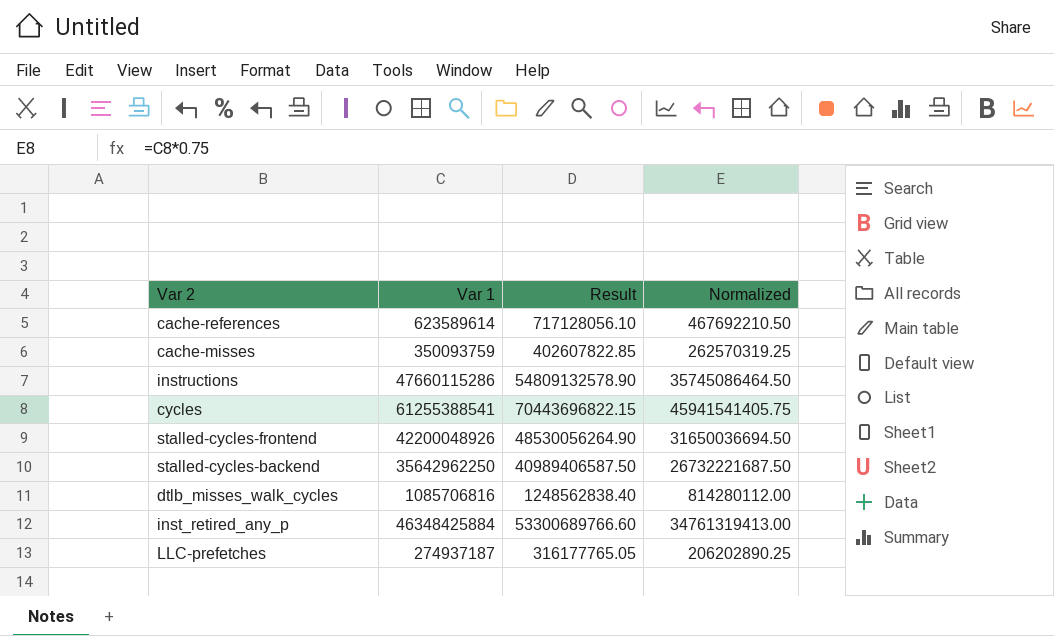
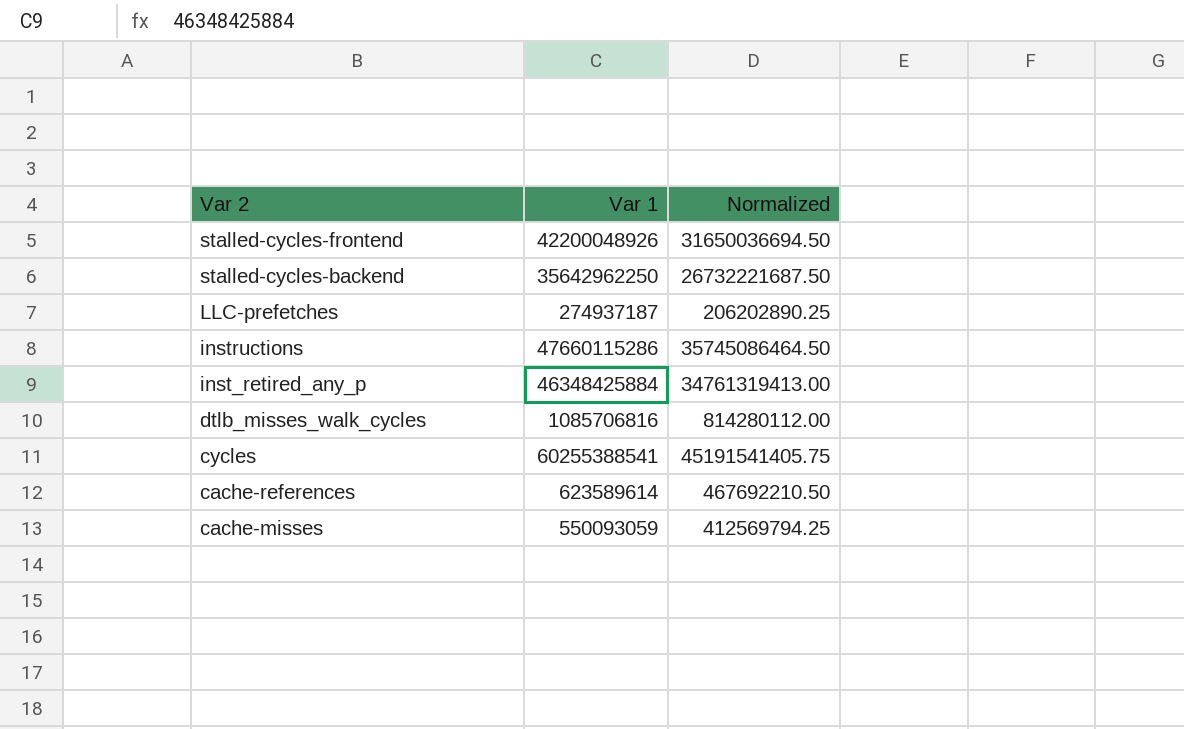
row order: none -> Var 2 descending
column Result | formula: [Var 1] * 1.15 -> none
cycles | Var 1: 61255388541 -> 60255388541
cycles | Normalized: 45941541405.75 -> 45191541405.75
cache-misses | Var 1: 350093759 -> 550093059
cache-misses | Normalized: 262570319.25 -> 412569794.25

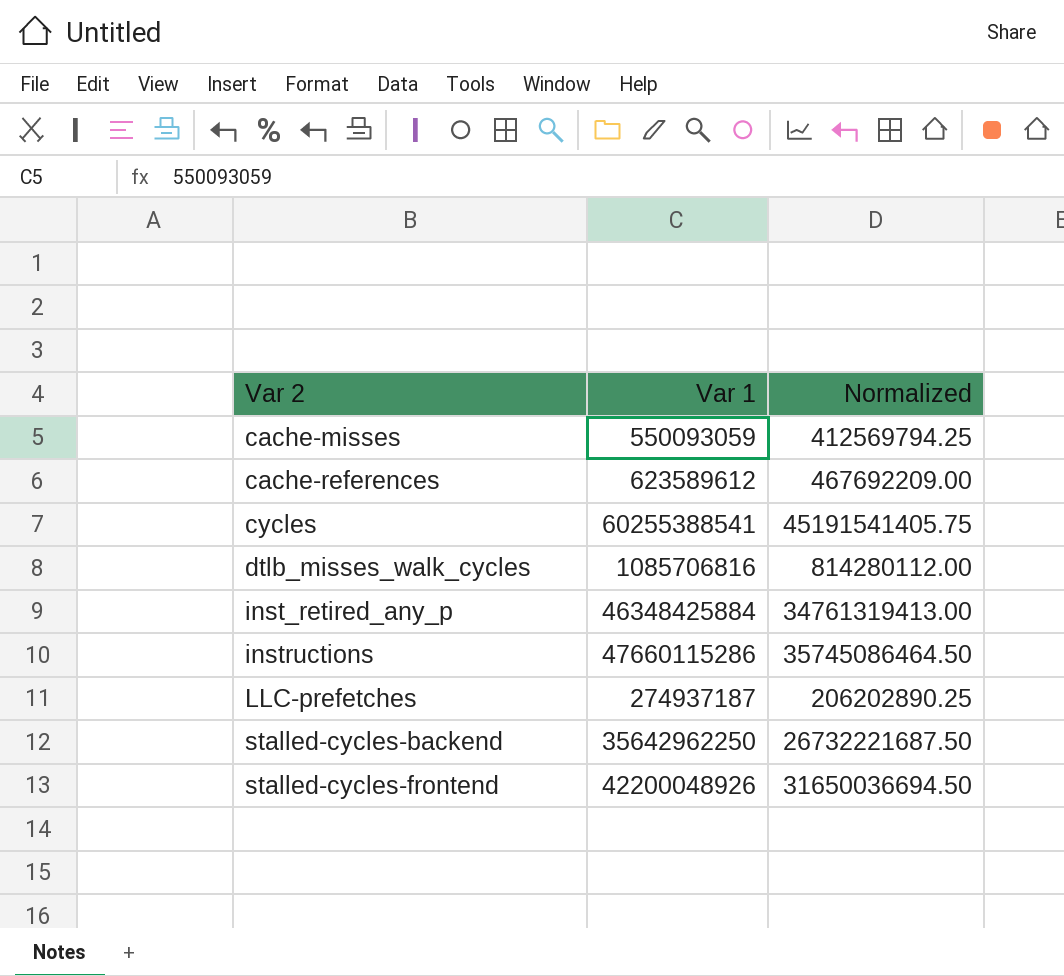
row order: Var 2 descending -> Var 2 ascending
cache-references | Var 1: 623589614 -> 623589612
cache-references | Normalized: 467692210.50 -> 467692209.00

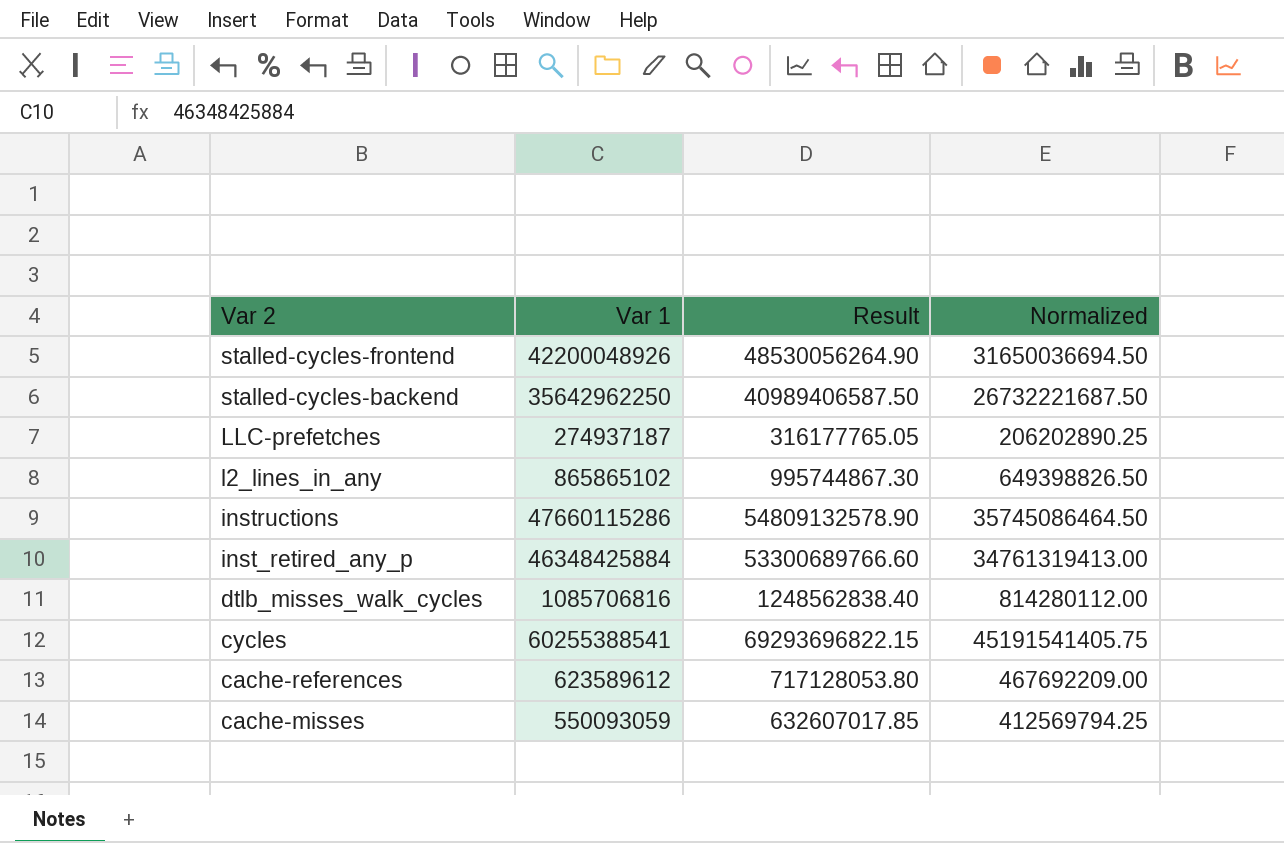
row order: Var 2 ascending -> Var 2 descending
column Result | formula: none -> [Var 1] * 1.15
row l2_lines_in_any: none -> 865865102 | 995744867.30 | 649398826.50

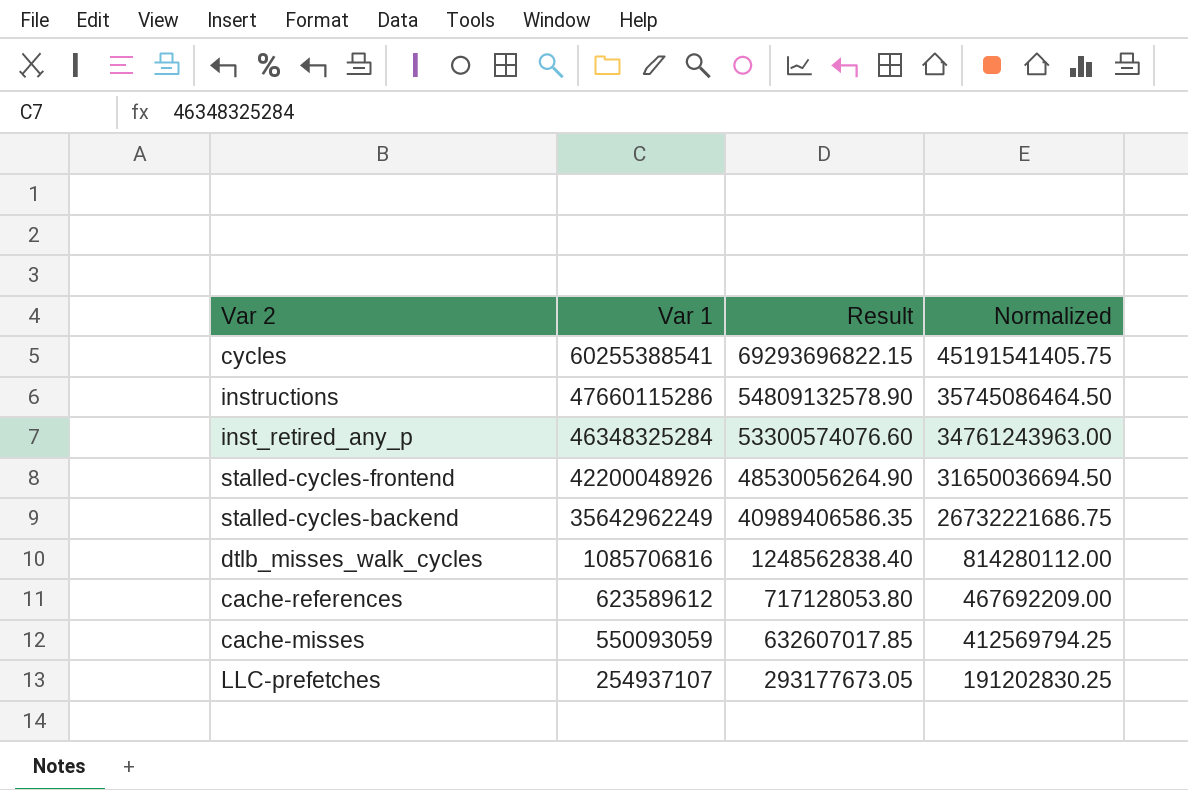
row order: Var 2 descending -> Var 1 descending
row l2_lines_in_any: 865865102 | 995744867.30 | 649398826.50 -> none
inst_retired_any_p | Var 1: 46348425884 -> 46348325284
inst_retired_any_p | Result: 53300689766.60 -> 53300574076.60
inst_retired_any_p | Normalized: 34761319413.00 -> 34761243963.00
stalled-cycles-backend | Var 1: 35642962250 -> 35642962249
stalled-cycles-backend | Result: 40989406587.50 -> 40989406586.35
stalled-cycles-backend | Normalized: 26732221687.50 -> 26732221686.75
LLC-prefetches | Var 1: 274937187 -> 254937107
LLC-prefetches | Result: 316177765.05 -> 293177673.05
LLC-prefetches | Normalized: 206202890.25 -> 191202830.25

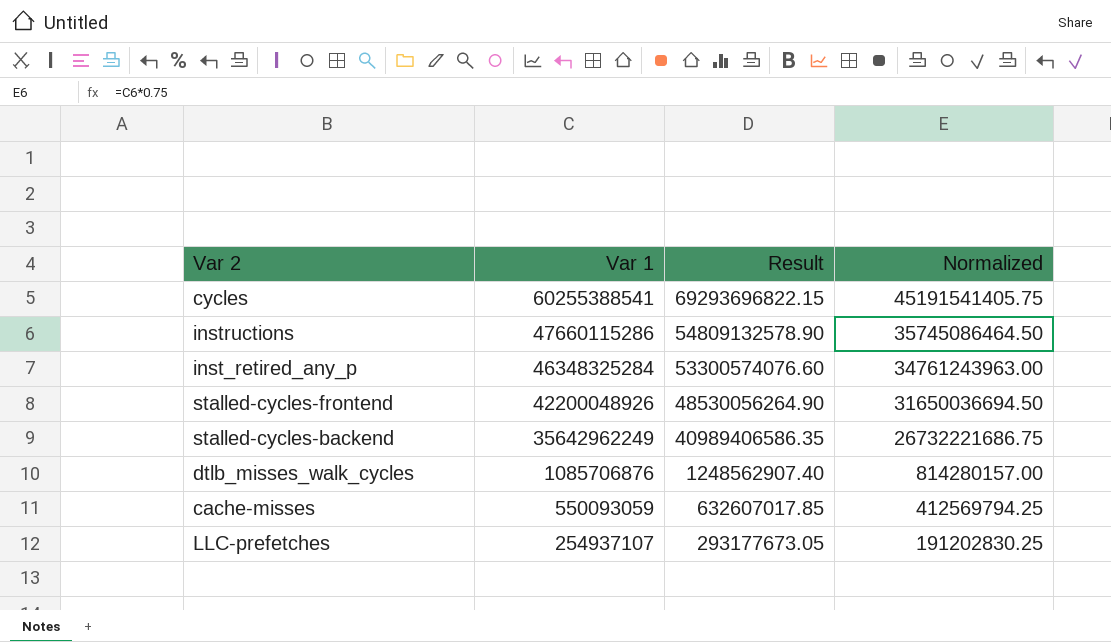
row cache-references: 623589612 | 717128053.80 | 467692209.00 -> none
dtlb_misses_walk_cycles | Var 1: 1085706816 -> 1085706876
dtlb_misses_walk_cycles | Result: 1248562838.40 -> 1248562907.40
dtlb_misses_walk_cycles | Normalized: 814280112.00 -> 814280157.00

